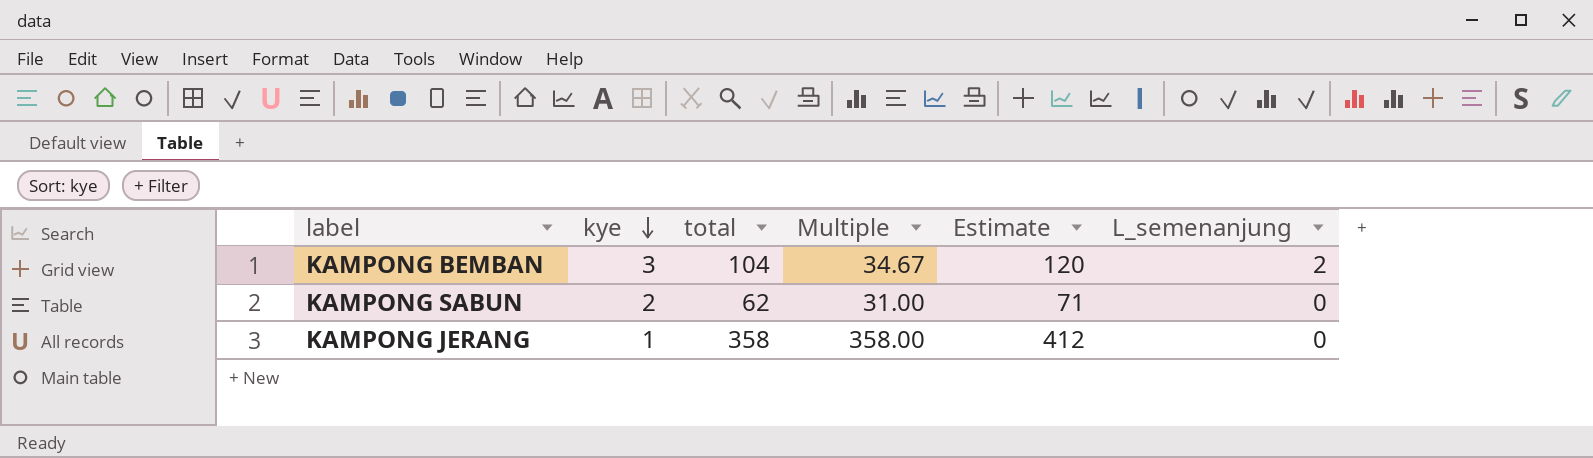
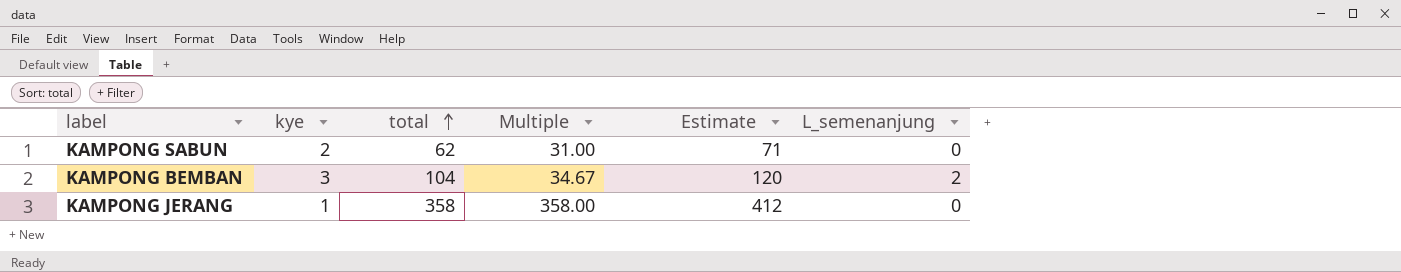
row order: kye descending -> total ascending

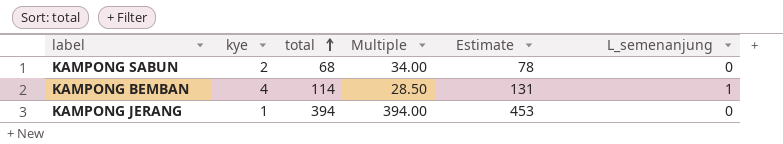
KAMPONG SABUN | total: 62 -> 68
KAMPONG SABUN | Multiple: 31.00 -> 34.00
KAMPONG SABUN | Estimate: 71 -> 78
KAMPONG BEMBAN | kye: 3 -> 4
KAMPONG BEMBAN | total: 104 -> 114
KAMPONG BEMBAN | Multiple: 34.67 -> 28.50
KAMPONG BEMBAN | Estimate: 120 -> 131
KAMPONG BEMBAN | L_semenanjung: 2 -> 1
KAMPONG JERANG | total: 358 -> 394
KAMPONG JERANG | Multiple: 358.00 -> 394.00
KAMPONG JERANG | Estimate: 412 -> 453

